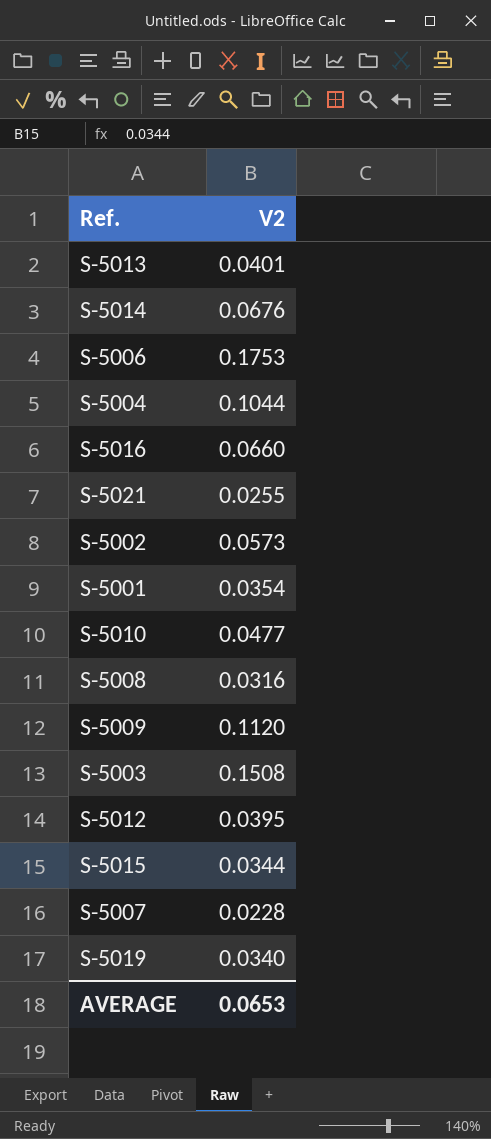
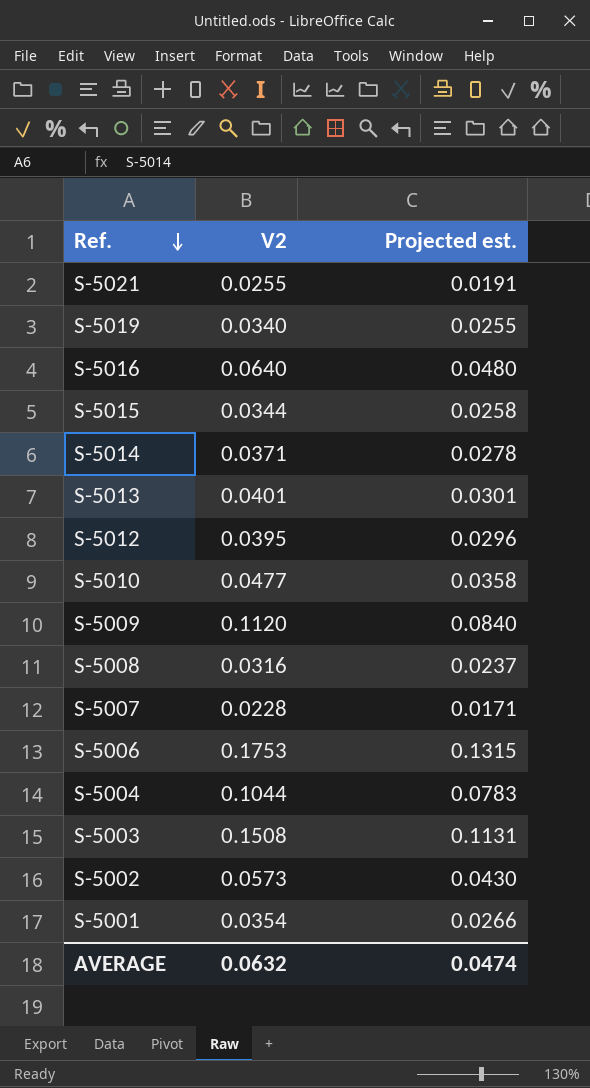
row order: none -> Ref. descending
column Projected est. | formula: none -> [V2] * 0.75
S-5016 | V2: 0.0660 -> 0.0640
S-5014 | V2: 0.0676 -> 0.0371
AVERAGE | V2: 0.0653 -> 0.0632

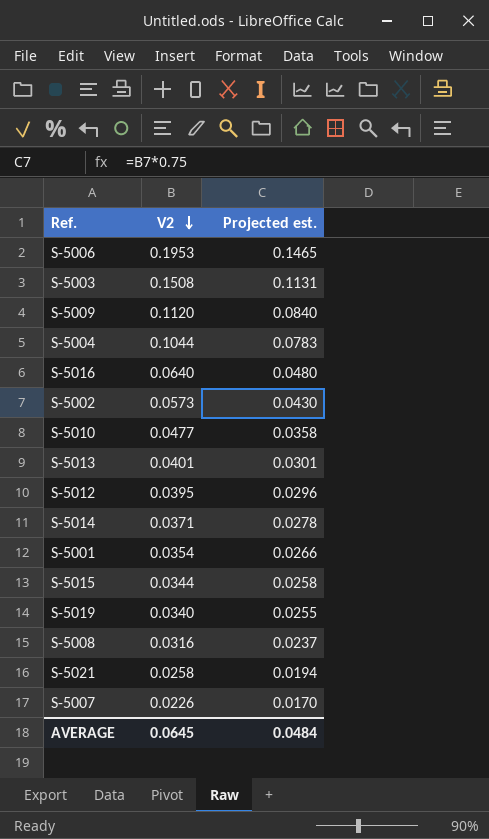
row order: Ref. descending -> V2 descending
S-5006 | V2: 0.1753 -> 0.1953
S-5006 | Projected est.: 0.1315 -> 0.1465
S-5021 | V2: 0.0255 -> 0.0258
S-5021 | Projected est.: 0.0191 -> 0.0194
S-5007 | V2: 0.0228 -> 0.0226
S-5007 | Projected est.: 0.0171 -> 0.0170
AVERAGE | V2: 0.0632 -> 0.0645
AVERAGE | Projected est.: 0.0474 -> 0.0484

